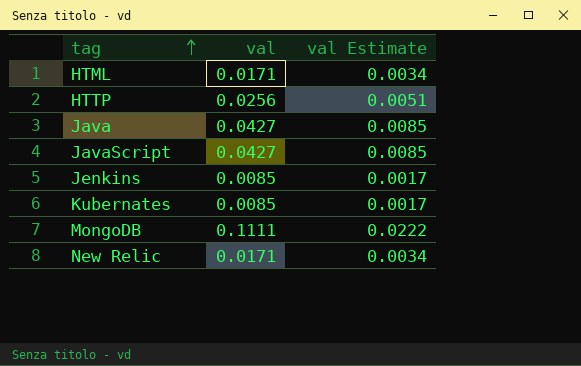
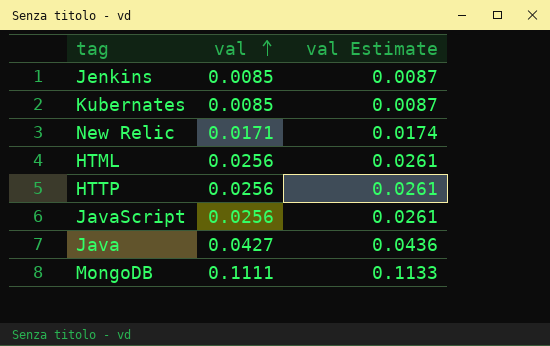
row order: tag ascending -> val ascending
column val Estimate | formula: [val] * 0.2 -> [val] * 1.02
HTML | val: 0.0171 -> 0.0256
JavaScript | val: 0.0427 -> 0.0256

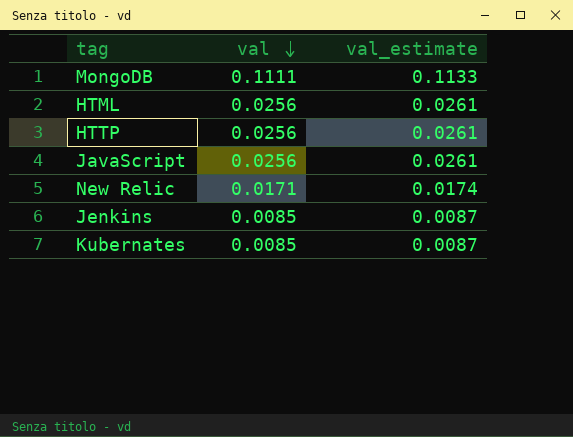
row order: val ascending -> val descending
column name: val Estimate -> val_estimate
row Java: 0.0427 | 0.0436 -> none

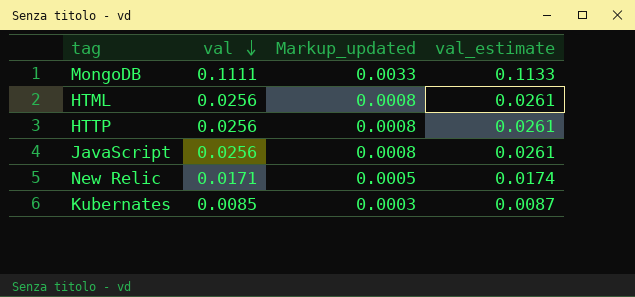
column Markup_updated | formula: none -> [val] * 0.03
row Jenkins: 0.0085 | 0.0087 -> none

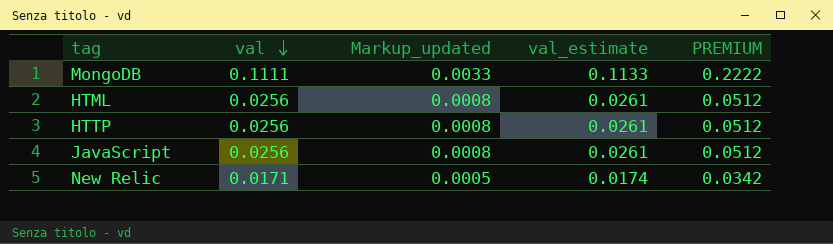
column PREMIUM | formula: none -> [val] * 2
row Kubernates: 0.0085 | 0.0003 | 0.0087 -> none

